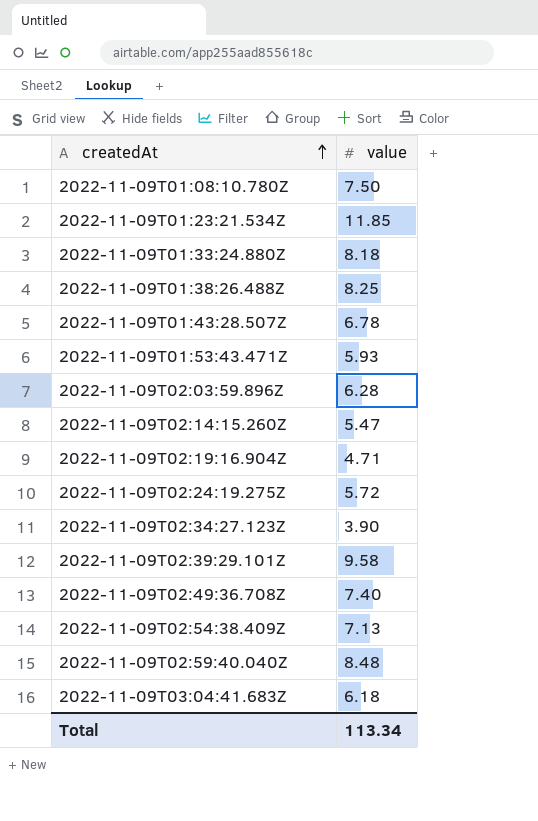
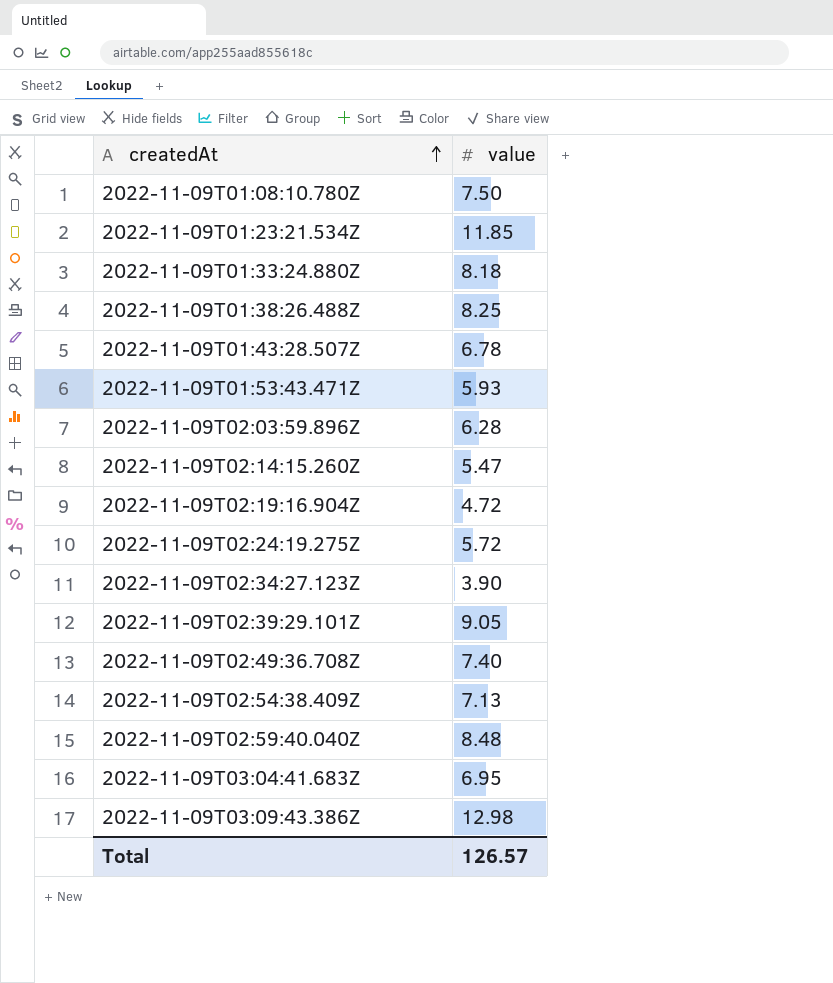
2022-11-09T02:19:16.904Z | value: 4.71 -> 4.72
2022-11-09T02:39:29.101Z | value: 9.58 -> 9.05
2022-11-09T03:04:41.683Z | value: 6.18 -> 6.95
row 2022-11-09T03:09:43.386Z: none -> 12.98
Total | value: 113.34 -> 126.57

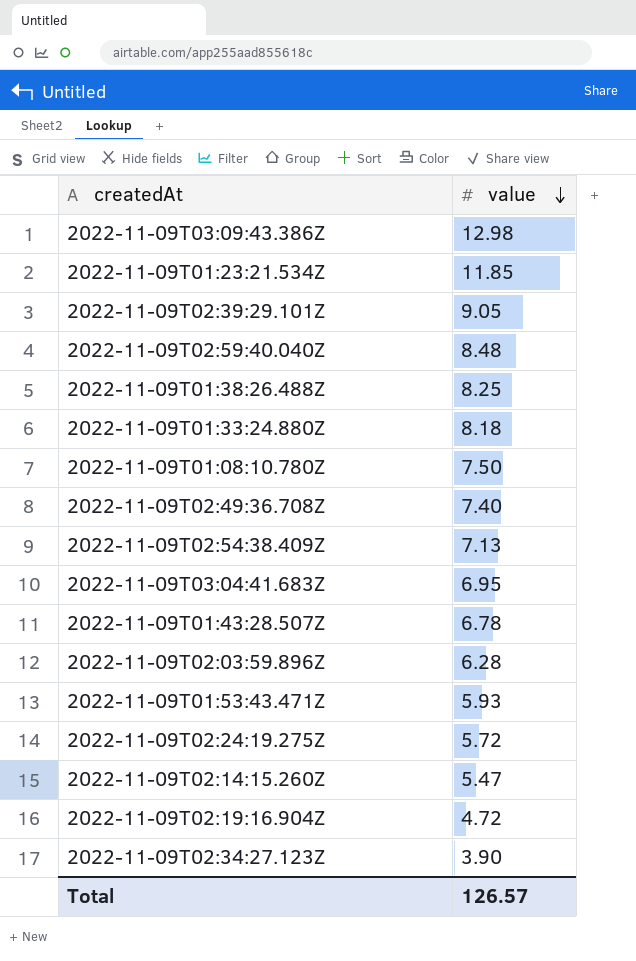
row order: createdAt ascending -> value descending

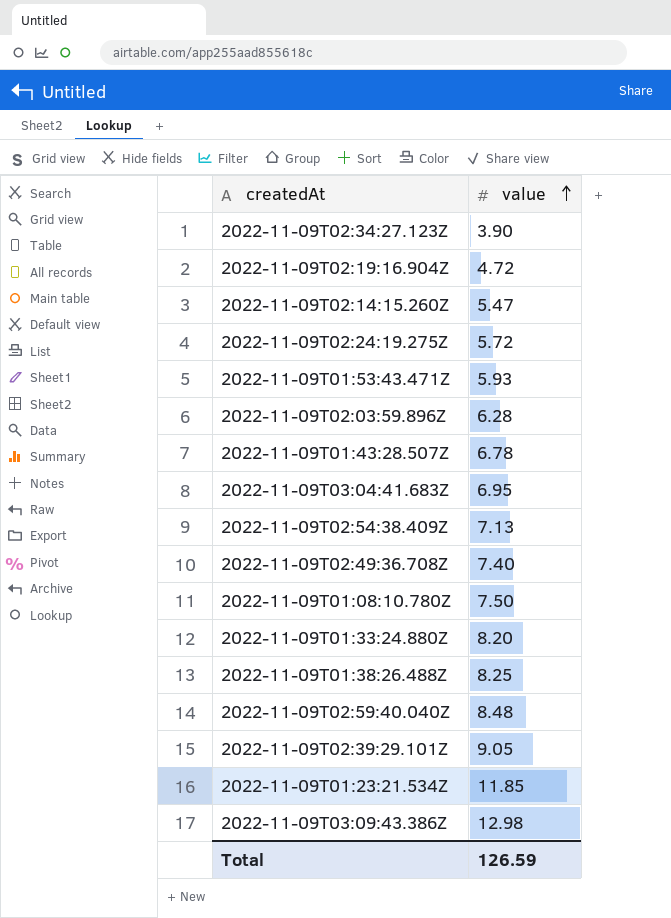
row order: value descending -> value ascending
2022-11-09T01:33:24.880Z | value: 8.18 -> 8.20
Total | value: 126.57 -> 126.59

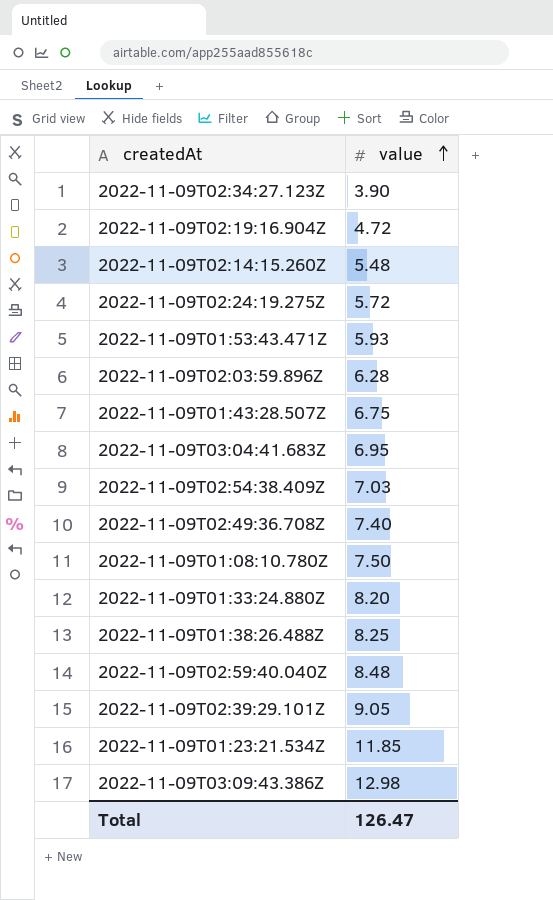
2022-11-09T02:14:15.260Z | value: 5.47 -> 5.48
2022-11-09T01:43:28.507Z | value: 6.78 -> 6.75
2022-11-09T02:54:38.409Z | value: 7.13 -> 7.03
Total | value: 126.59 -> 126.47

